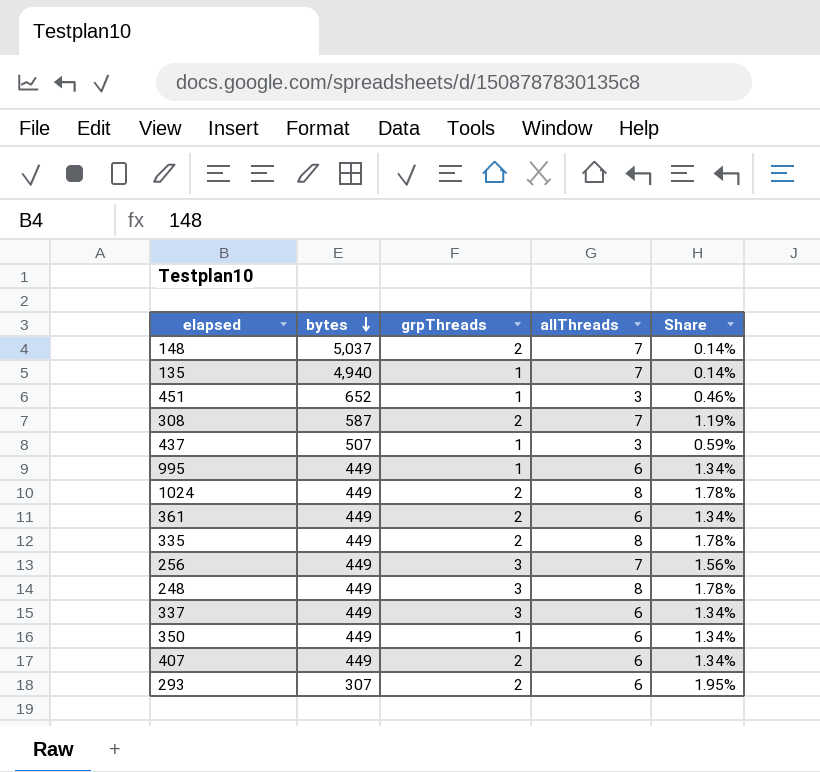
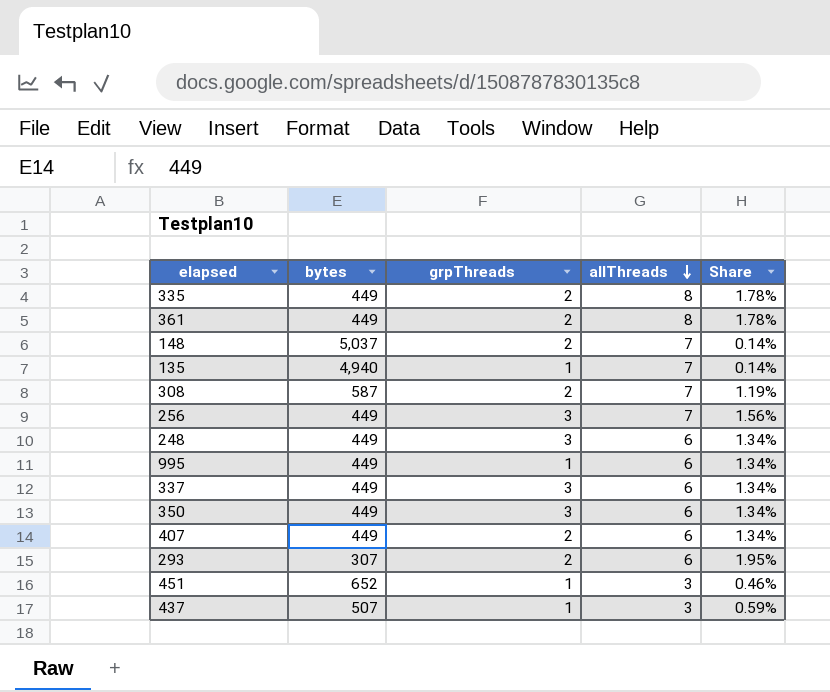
row order: bytes descending -> allThreads descending
row 1024: 449 | 2 | 8 | 1.78% -> none
361 | allThreads: 6 -> 8
361 | Share: 1.34% -> 1.78%
248 | allThreads: 8 -> 6
248 | Share: 1.78% -> 1.34%
350 | grpThreads: 1 -> 3

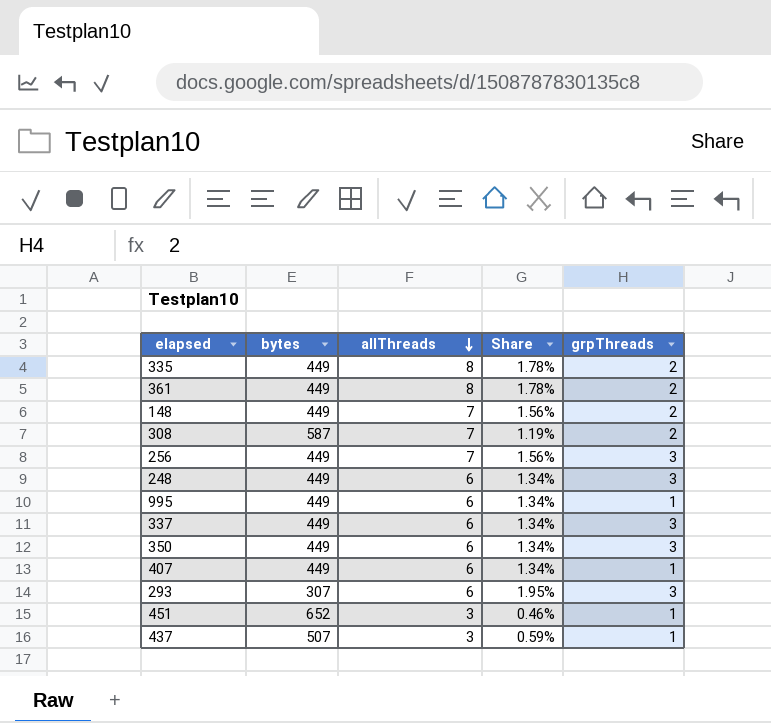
column grpThreads | position: 3 -> 5
row 135: 4,940 | 1 | 7 | 0.14% -> none
148 | bytes: 5,037 -> 449
148 | Share: 0.14% -> 1.56%
407 | grpThreads: 2 -> 1
293 | grpThreads: 2 -> 3

